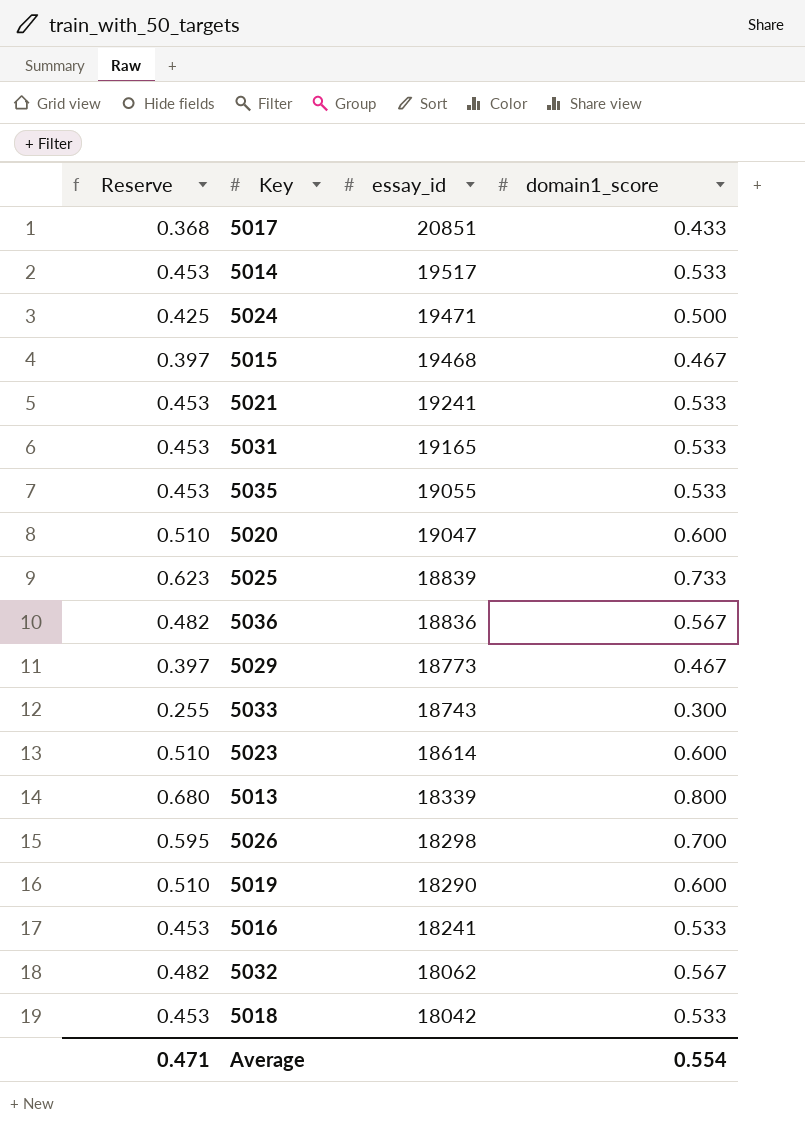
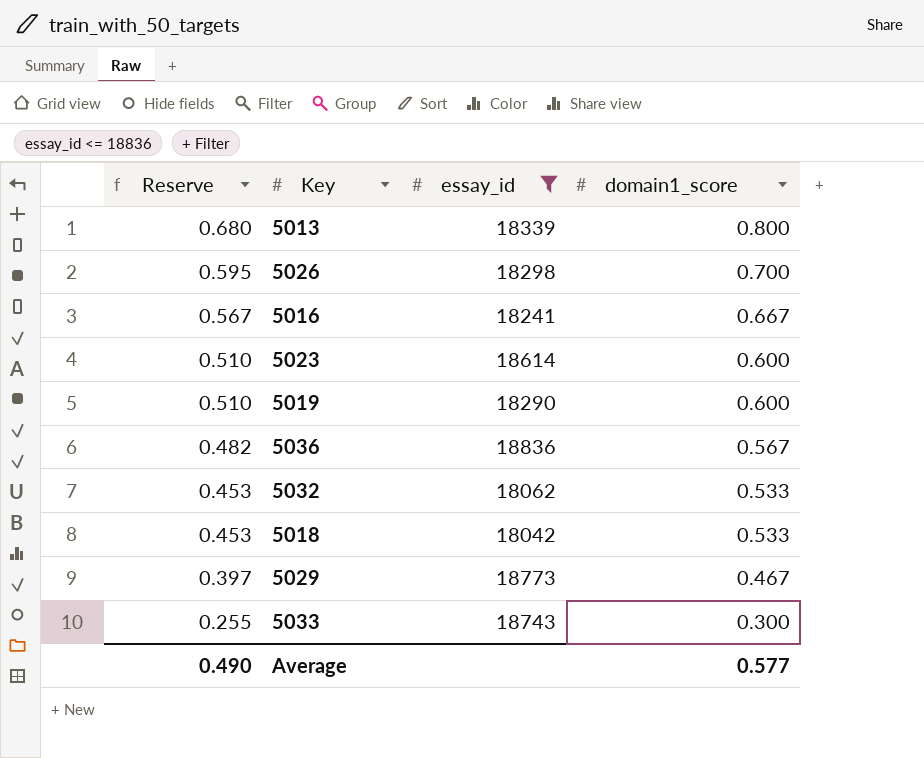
filter: none -> essay_id <= 18836
row order: essay_id descending -> Reserve descending
5016 | Reserve: 0.453 -> 0.567
5016 | domain1_score: 0.533 -> 0.667
5032 | Reserve: 0.482 -> 0.453
5032 | domain1_score: 0.567 -> 0.533
Average | Reserve: 0.471 -> 0.490
Average | domain1_score: 0.554 -> 0.577

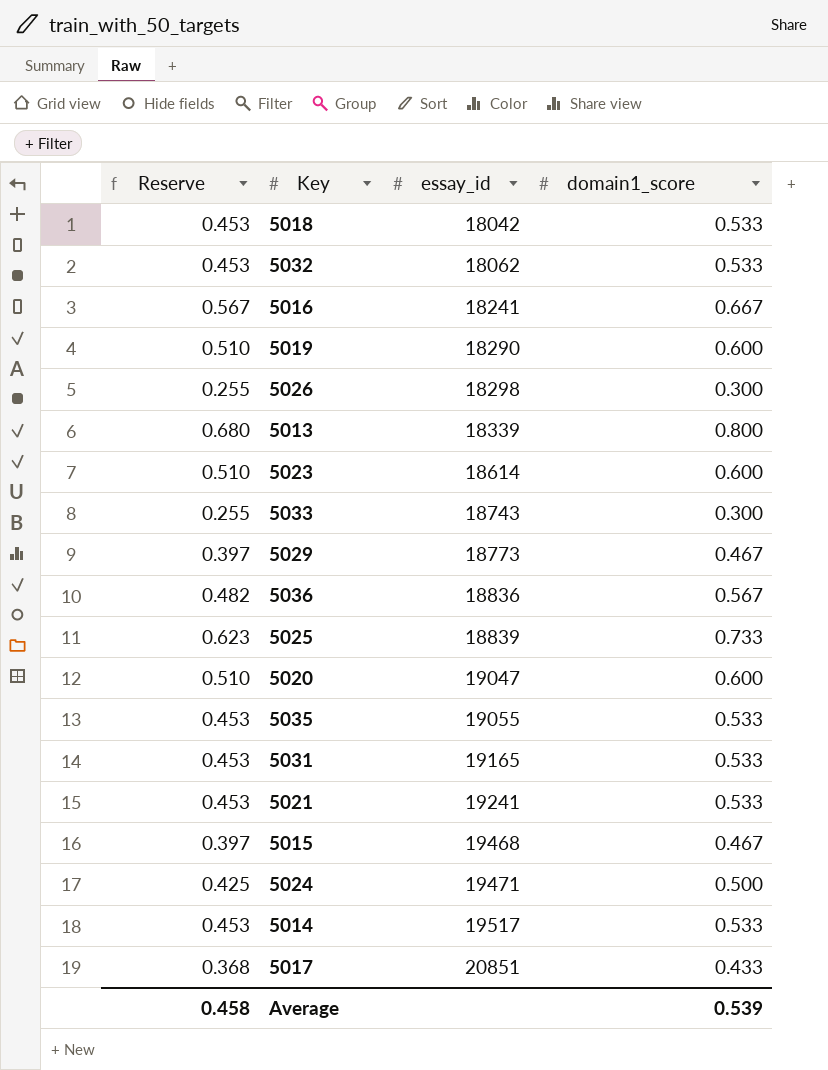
filter: essay_id <= 18836 -> none
row order: Reserve descending -> essay_id ascending
5026 | Reserve: 0.595 -> 0.255
5026 | domain1_score: 0.700 -> 0.300
Average | Reserve: 0.490 -> 0.458
Average | domain1_score: 0.577 -> 0.539

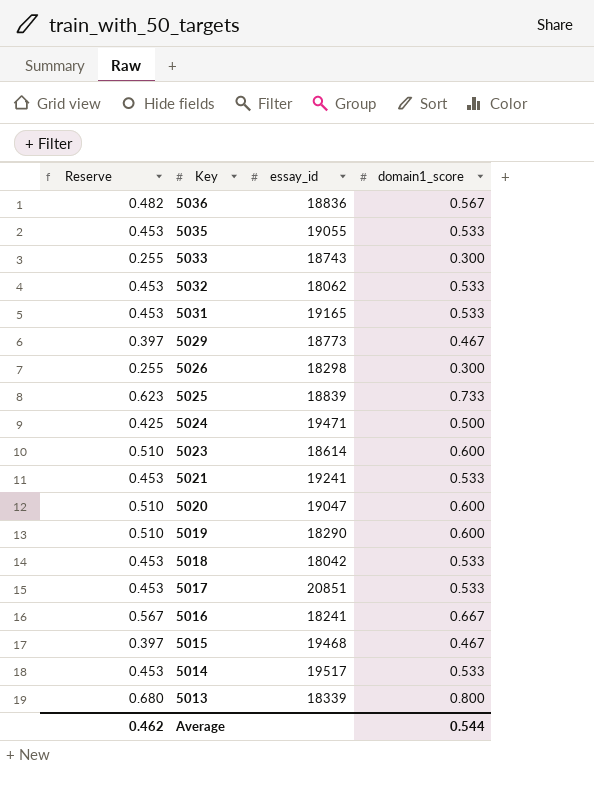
row order: essay_id ascending -> Key descending
5017 | Reserve: 0.368 -> 0.453
5017 | domain1_score: 0.433 -> 0.533
Average | Reserve: 0.458 -> 0.462
Average | domain1_score: 0.539 -> 0.544

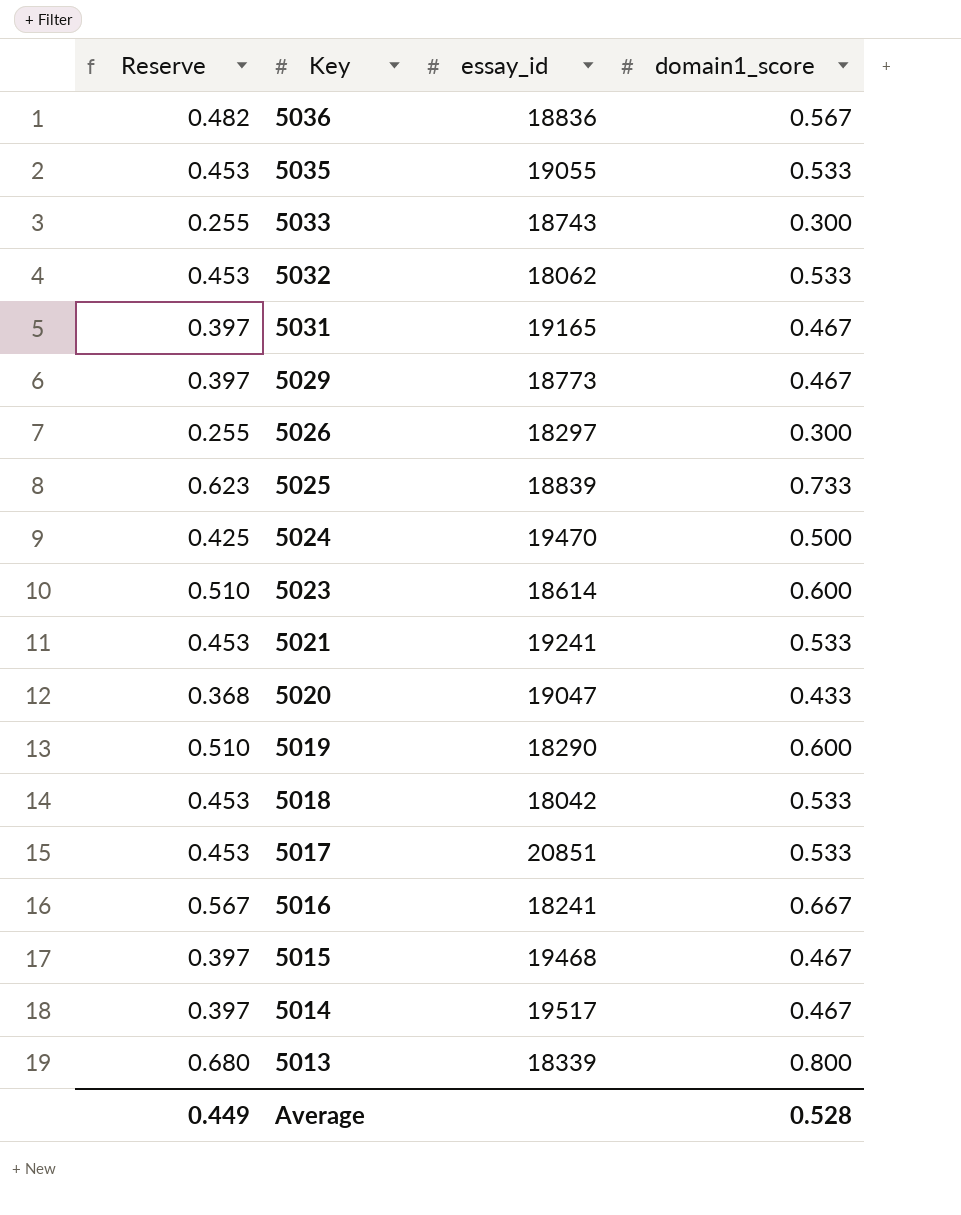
5031 | Reserve: 0.453 -> 0.397
5031 | domain1_score: 0.533 -> 0.467
5026 | essay_id: 18298 -> 18297
5024 | essay_id: 19471 -> 19470
5020 | Reserve: 0.510 -> 0.368
5020 | domain1_score: 0.600 -> 0.433
5014 | Reserve: 0.453 -> 0.397
5014 | domain1_score: 0.533 -> 0.467
Average | Reserve: 0.462 -> 0.449
Average | domain1_score: 0.544 -> 0.528

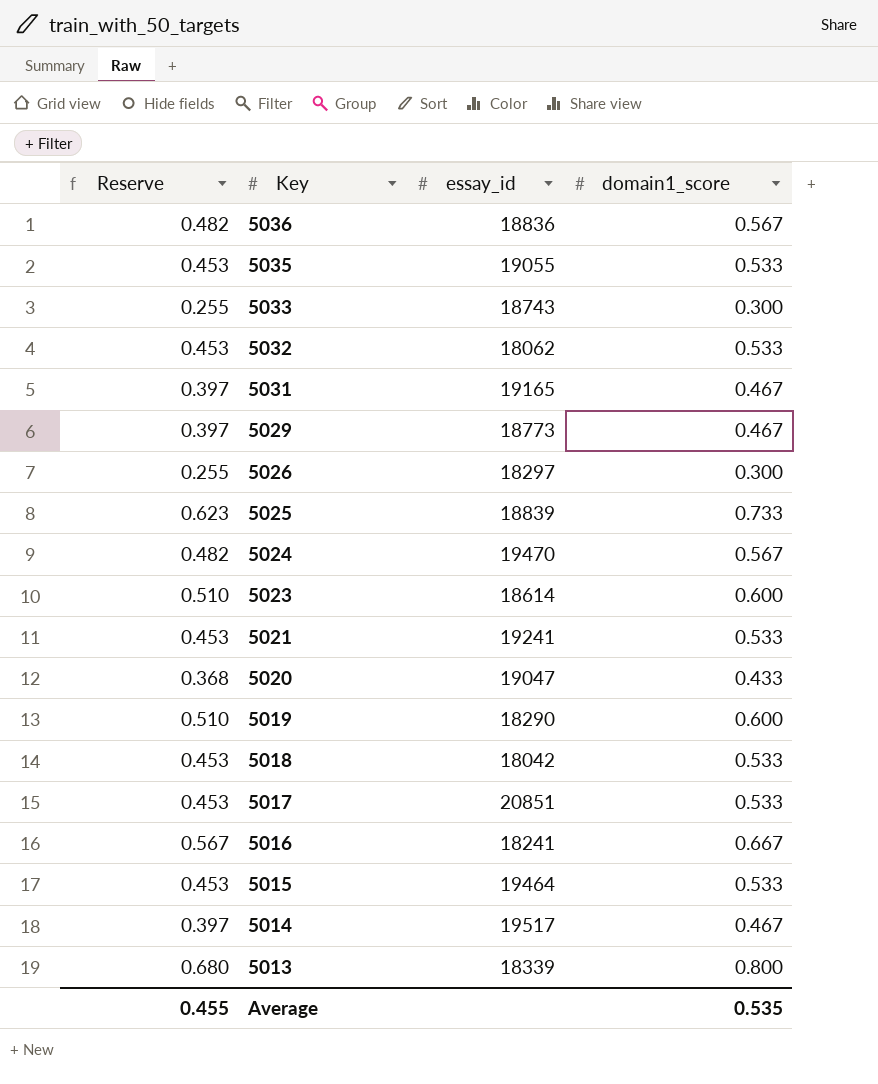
5024 | Reserve: 0.425 -> 0.482
5024 | domain1_score: 0.500 -> 0.567
5015 | Reserve: 0.397 -> 0.453
5015 | essay_id: 19468 -> 19464
5015 | domain1_score: 0.467 -> 0.533
Average | Reserve: 0.449 -> 0.455
Average | domain1_score: 0.528 -> 0.535

